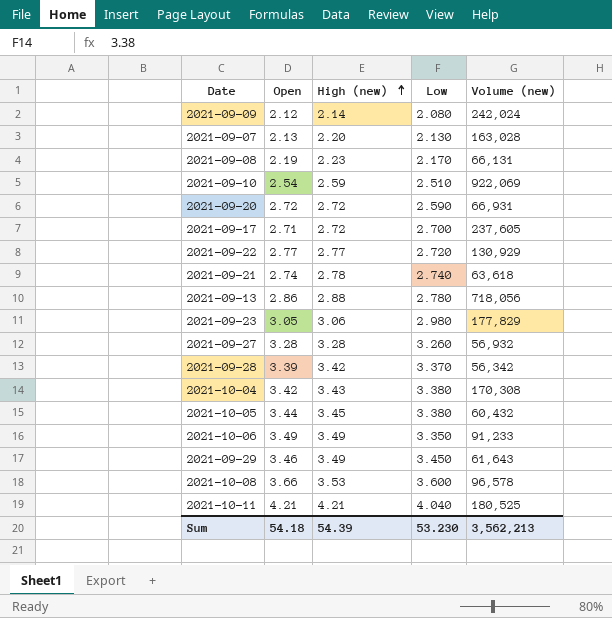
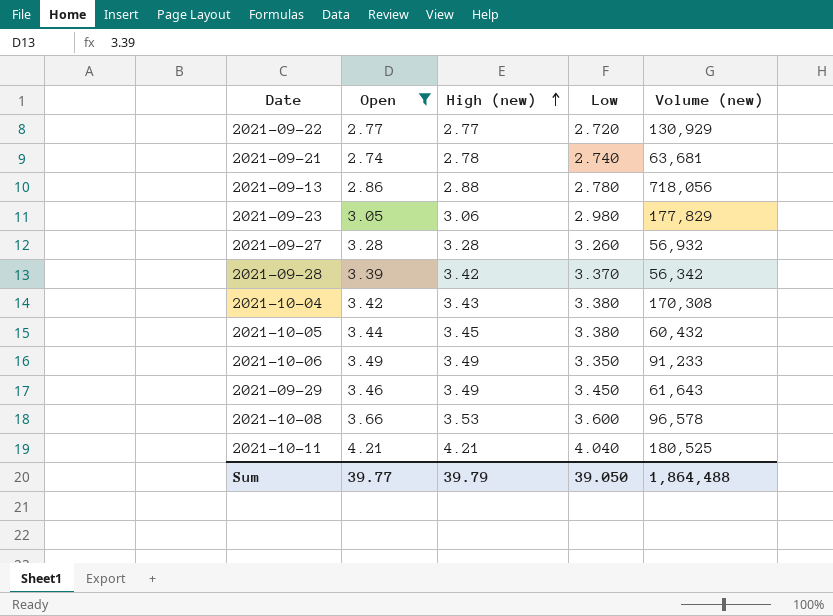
filter: none -> Open >= 2.74
2021-09-21 | Volume (new): 63,618 -> 63,681
Sum | Open: 54.18 -> 39.77
Sum | High (new): 54.39 -> 39.79
Sum | Low: 53.230 -> 39.050
Sum | Volume (new): 3,562,213 -> 1,864,488

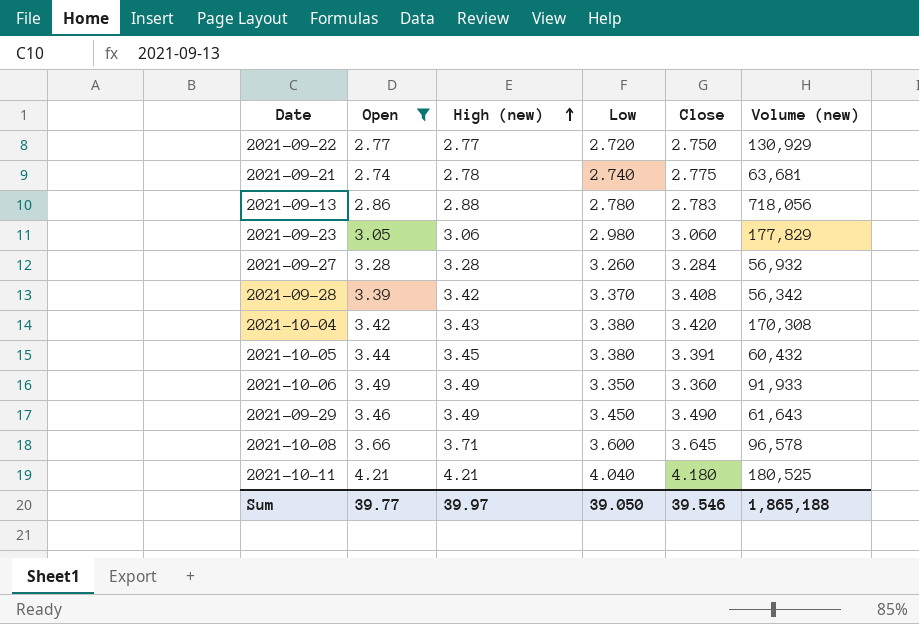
column Close | position: none -> 5
2021-10-06 | Volume (new): 91,233 -> 91,933
2021-10-08 | High (new): 3.53 -> 3.71
Sum | High (new): 39.79 -> 39.97
Sum | Volume (new): 1,864,488 -> 1,865,188

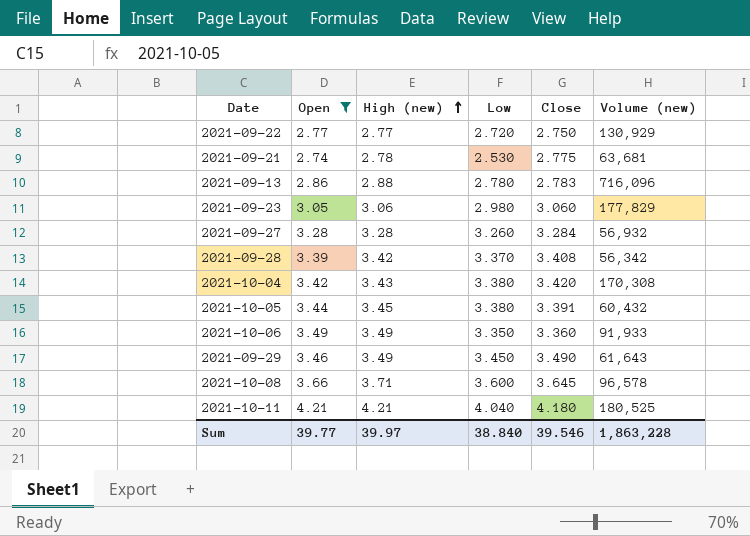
2021-09-21 | Low: 2.740 -> 2.530
2021-09-13 | Volume (new): 718,056 -> 716,096
Sum | Low: 39.050 -> 38.840
Sum | Volume (new): 1,865,188 -> 1,863,228

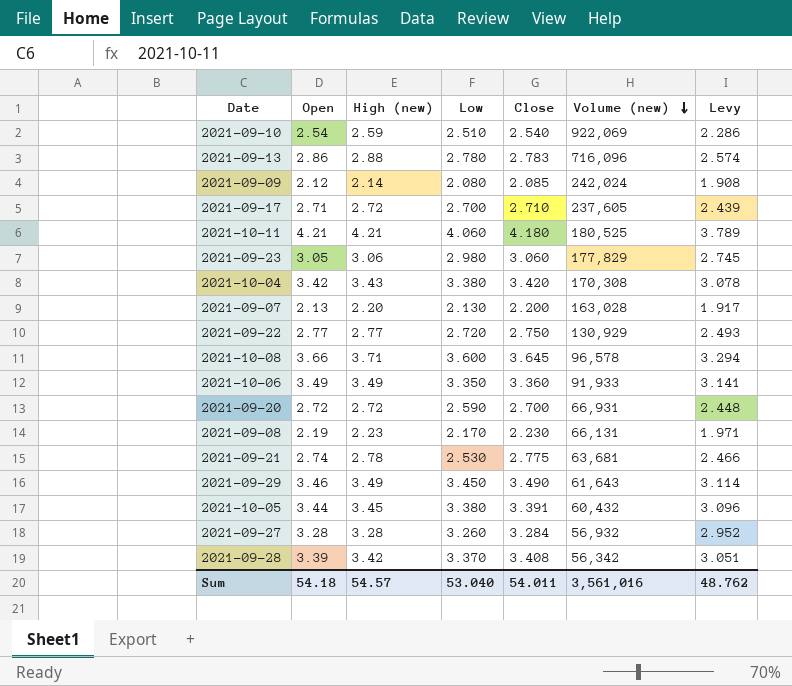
filter: Open >= 2.74 -> none
row order: High (new) ascending -> Volume (new) descending
column Levy | formula: none -> [Open] * 0.9
2021-10-11 | Low: 4.040 -> 4.060
Sum | Open: 39.77 -> 54.18
Sum | High (new): 39.97 -> 54.57
Sum | Low: 38.840 -> 53.040
Sum | Close: 39.546 -> 54.011
Sum | Volume (new): 1,863,228 -> 3,561,016

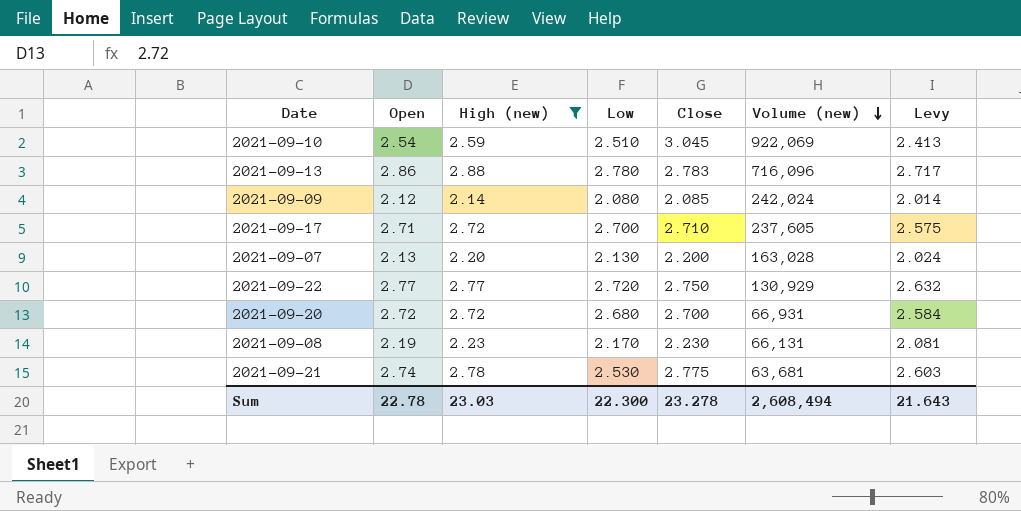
filter: none -> High (new) <= 2.88
column Levy | formula: [Open] * 0.9 -> [Open] * 0.95
2021-09-10 | Close: 2.540 -> 3.045
2021-09-20 | Low: 2.590 -> 2.680
Sum | Open: 54.18 -> 22.78
Sum | High (new): 54.57 -> 23.03
Sum | Low: 53.040 -> 22.300
Sum | Close: 54.011 -> 23.278
Sum | Volume (new): 3,561,016 -> 2,608,494
Sum | Levy: 48.762 -> 21.643

